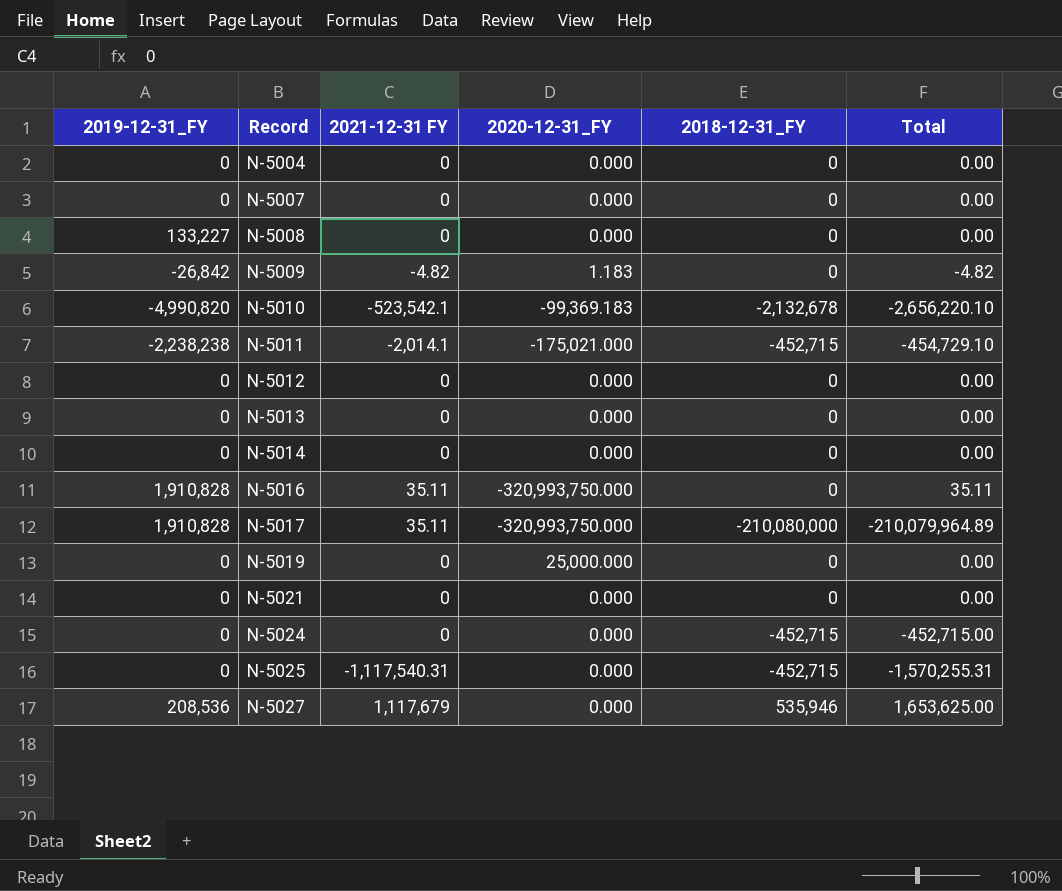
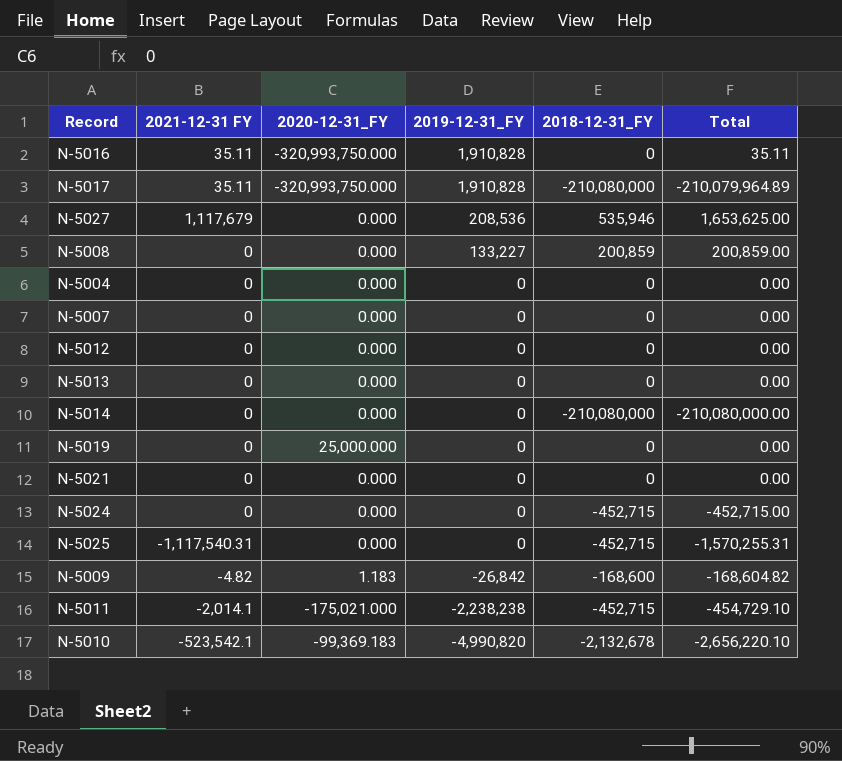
row order: Record ascending -> 2019-12-31_FY descending
column 2019-12-31_FY | position: 1 -> 4
N-5008 | 2018-12-31_FY: 0 -> 200,859
N-5008 | Total: 0.00 -> 200,859.00
N-5014 | 2018-12-31_FY: 0 -> -210,080,000
N-5014 | Total: 0.00 -> -210,080,000.00
N-5009 | 2018-12-31_FY: 0 -> -168,600
N-5009 | Total: -4.82 -> -168,604.82

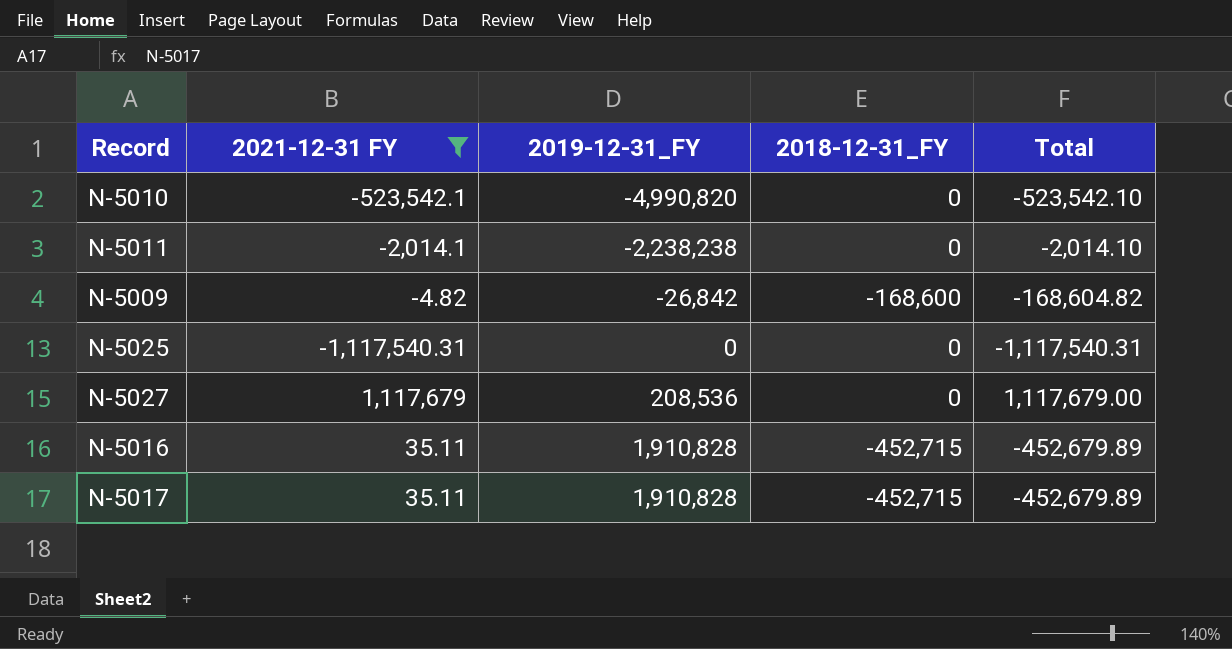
filter: none -> 2021-12-31 FY != 0
row order: 2019-12-31_FY descending -> 2019-12-31_FY ascending
column 2020-12-31_FY | position: 3 -> none
N-5010 | 2018-12-31_FY: -2,132,678 -> 0
N-5010 | Total: -2,656,220.10 -> -523,542.10
N-5011 | 2018-12-31_FY: -452,715 -> 0
N-5011 | Total: -454,729.10 -> -2,014.10
N-5025 | 2018-12-31_FY: -452,715 -> 0
N-5025 | Total: -1,570,255.31 -> -1,117,540.31
N-5027 | 2018-12-31_FY: 535,946 -> 0
N-5027 | Total: 1,653,625.00 -> 1,117,679.00
N-5016 | 2018-12-31_FY: 0 -> -452,715
N-5016 | Total: 35.11 -> -452,679.89
N-5017 | 2018-12-31_FY: -210,080,000 -> -452,715
N-5017 | Total: -210,079,964.89 -> -452,679.89

